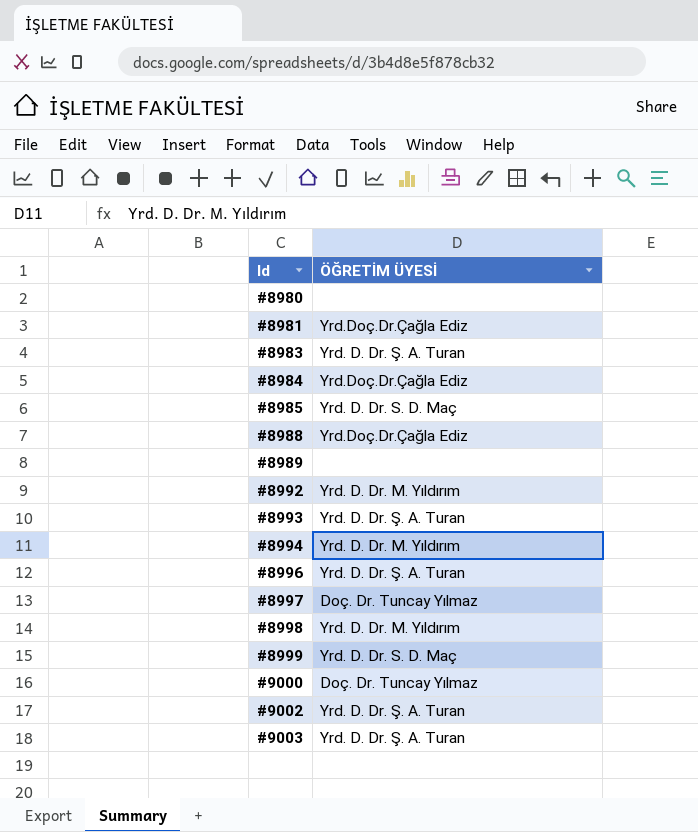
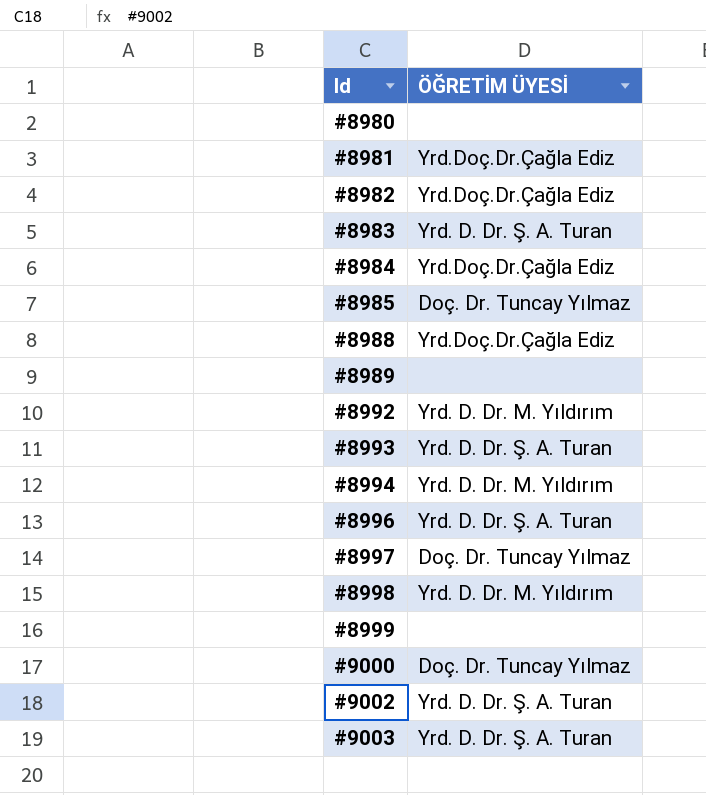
row #8982: none -> Yrd.Doç.Dr.Çağla Ediz
#8985 | ÖĞRETİM ÜYESİ: Yrd. D. Dr. S. D. Maç -> Doç. Dr. Tuncay Yılmaz
#8999 | ÖĞRETİM ÜYESİ: Yrd. D. Dr. S. D. Maç -> none

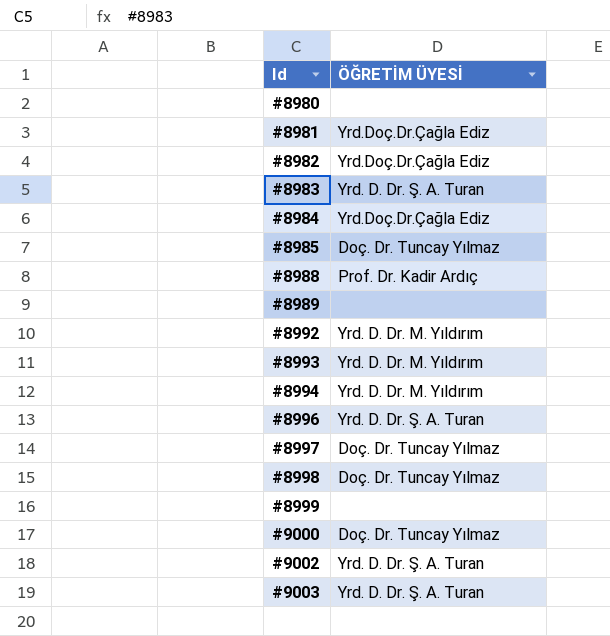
#8988 | ÖĞRETİM ÜYESİ: Yrd.Doç.Dr.Çağla Ediz -> Prof. Dr. Kadir Ardıç
#8993 | ÖĞRETİM ÜYESİ: Yrd. D. Dr. Ş. A. Turan -> Yrd. D. Dr. M. Yıldırım
#8998 | ÖĞRETİM ÜYESİ: Yrd. D. Dr. M. Yıldırım -> Doç. Dr. Tuncay Yılmaz

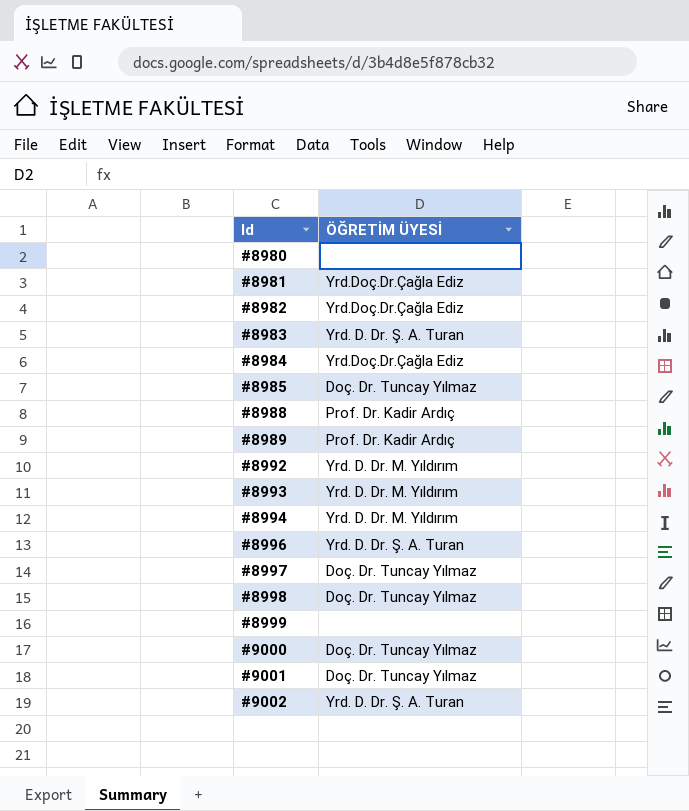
row #9003: Yrd. D. Dr. Ş. A. Turan -> none
#8989 | ÖĞRETİM ÜYESİ: none -> Prof. Dr. Kadir Ardıç
row #9001: none -> Doç. Dr. Tuncay Yılmaz

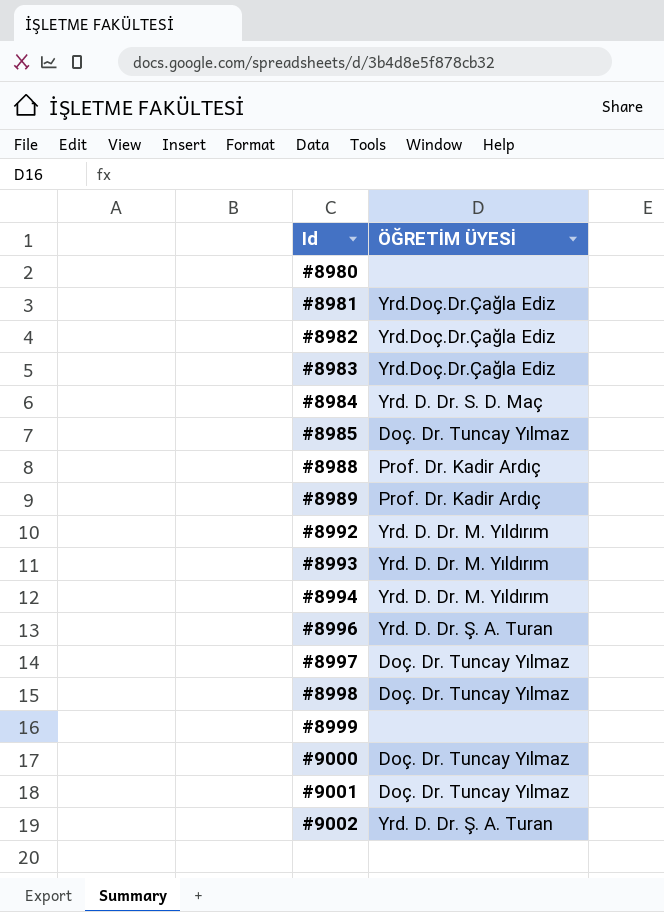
#8983 | ÖĞRETİM ÜYESİ: Yrd. D. Dr. Ş. A. Turan -> Yrd.Doç.Dr.Çağla Ediz
#8984 | ÖĞRETİM ÜYESİ: Yrd.Doç.Dr.Çağla Ediz -> Yrd. D. Dr. S. D. Maç

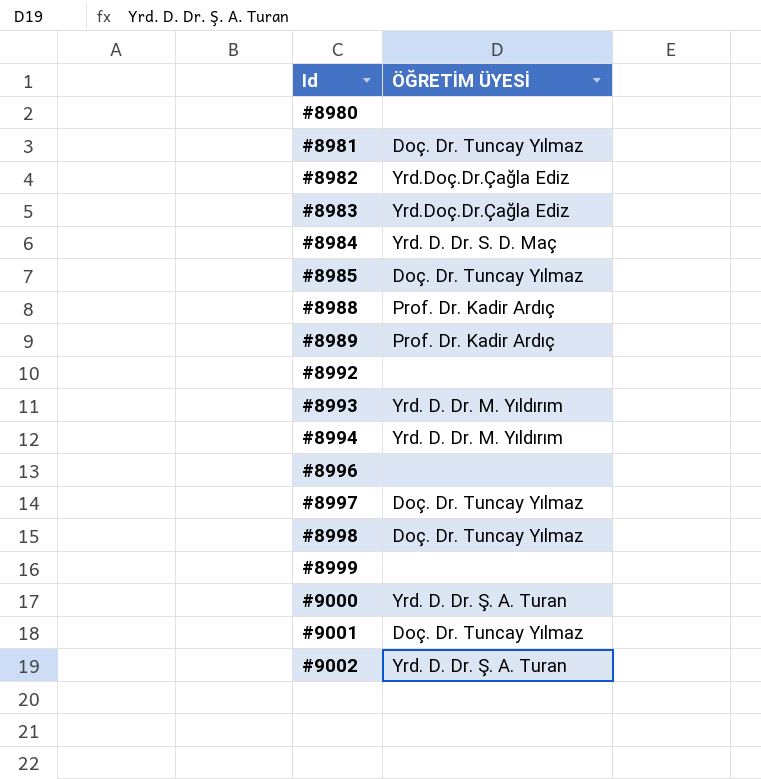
#8981 | ÖĞRETİM ÜYESİ: Yrd.Doç.Dr.Çağla Ediz -> Doç. Dr. Tuncay Yılmaz
#8992 | ÖĞRETİM ÜYESİ: Yrd. D. Dr. M. Yıldırım -> none
#8996 | ÖĞRETİM ÜYESİ: Yrd. D. Dr. Ş. A. Turan -> none
#9000 | ÖĞRETİM ÜYESİ: Doç. Dr. Tuncay Yılmaz -> Yrd. D. Dr. Ş. A. Turan

